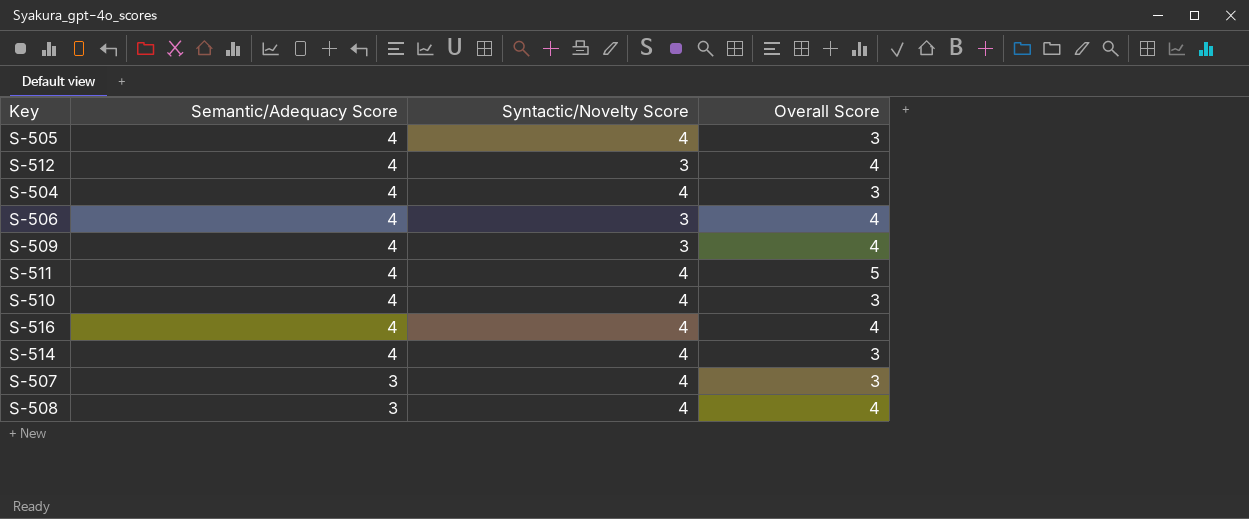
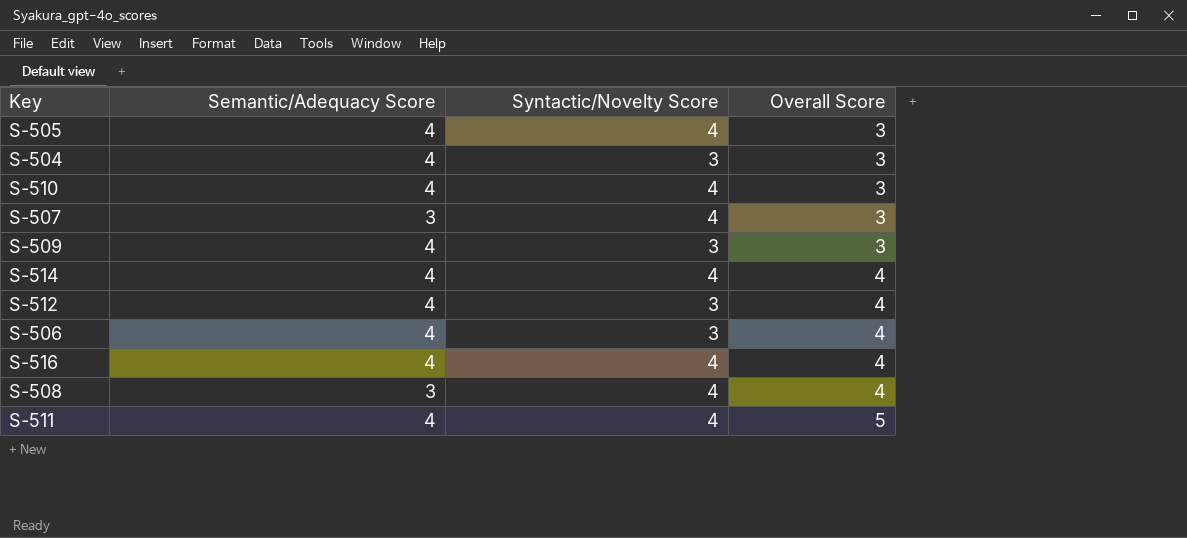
row order: Semantic/Adequacy Score descending -> Overall Score ascending
S-504 | Syntactic/Novelty Score: 4 -> 3
S-509 | Overall Score: 4 -> 3
S-514 | Overall Score: 3 -> 4

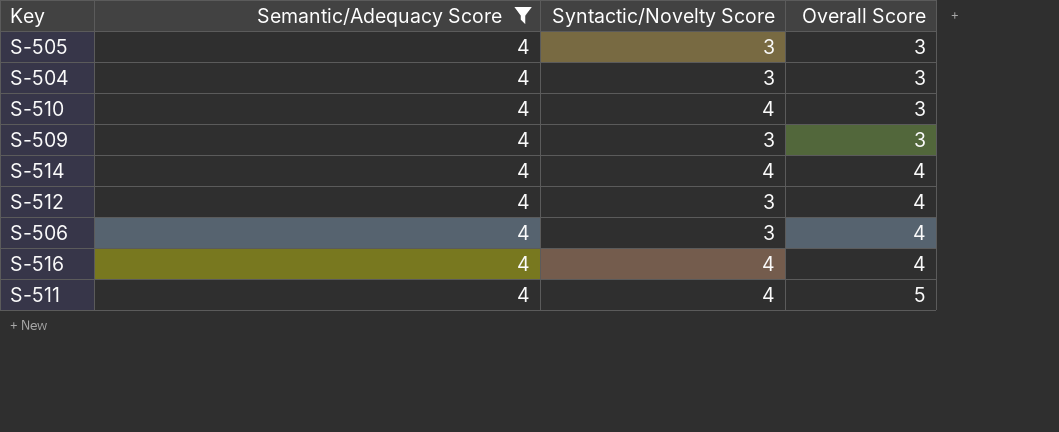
filter: none -> Semantic/Adequacy Score = 4
S-505 | Syntactic/Novelty Score: 4 -> 3

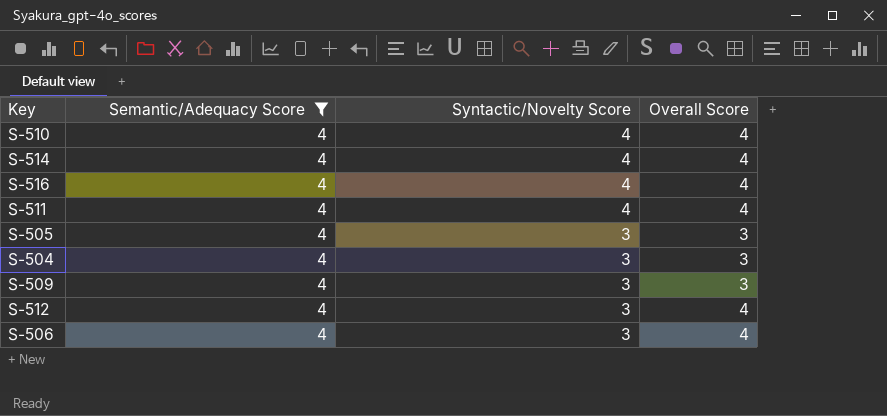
row order: Overall Score ascending -> Syntactic/Novelty Score descending
S-510 | Overall Score: 3 -> 4
S-511 | Overall Score: 5 -> 4

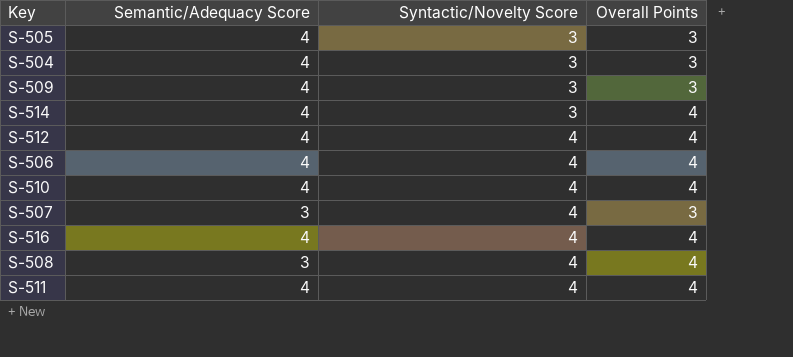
filter: Semantic/Adequacy Score = 4 -> none
row order: Syntactic/Novelty Score descending -> Syntactic/Novelty Score ascending
column name: Overall Score -> Overall Points
S-514 | Syntactic/Novelty Score: 4 -> 3
S-512 | Syntactic/Novelty Score: 3 -> 4
S-506 | Syntactic/Novelty Score: 3 -> 4

